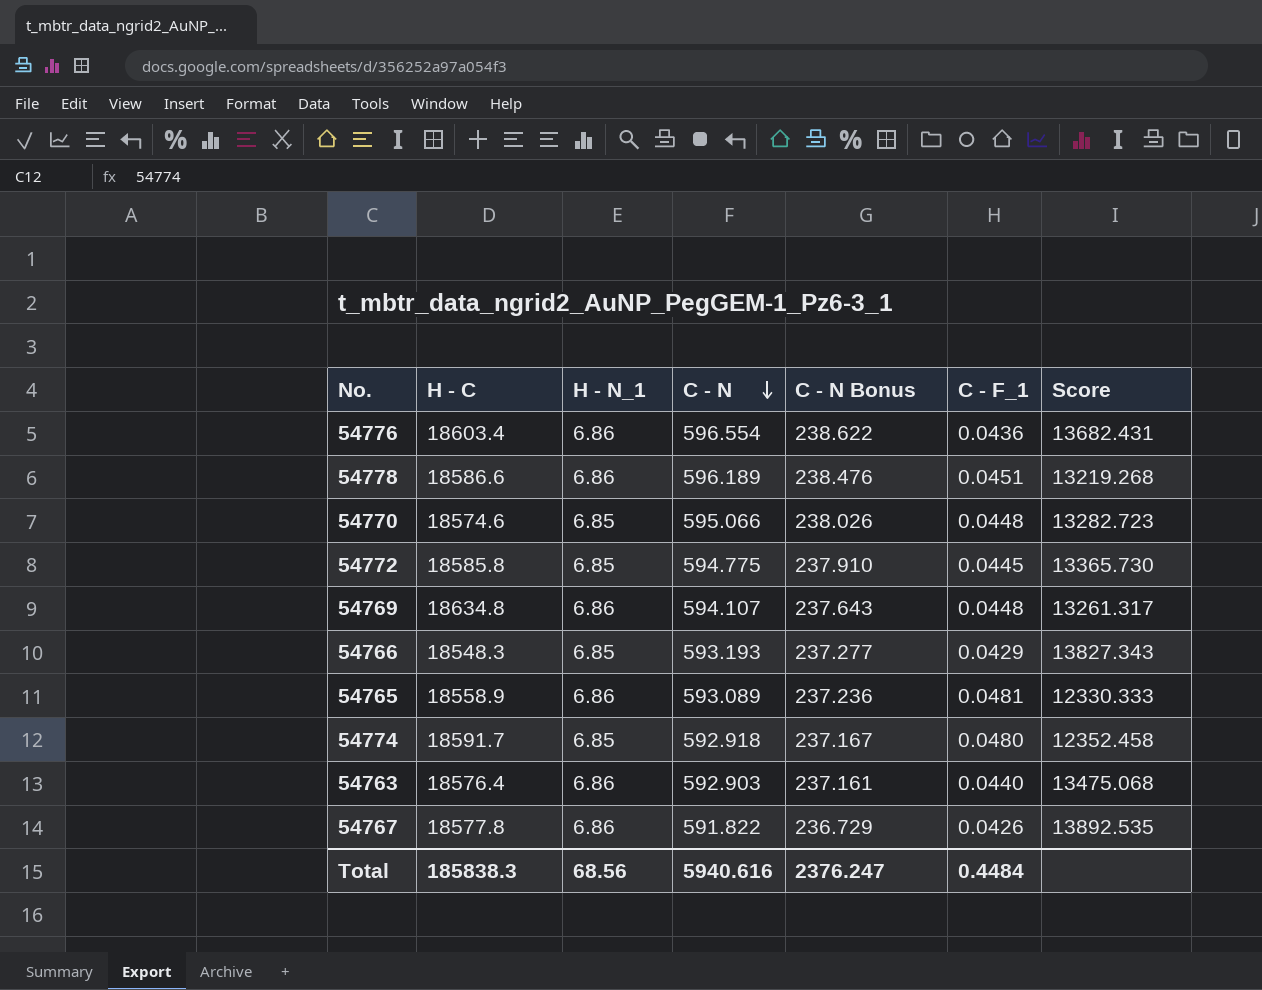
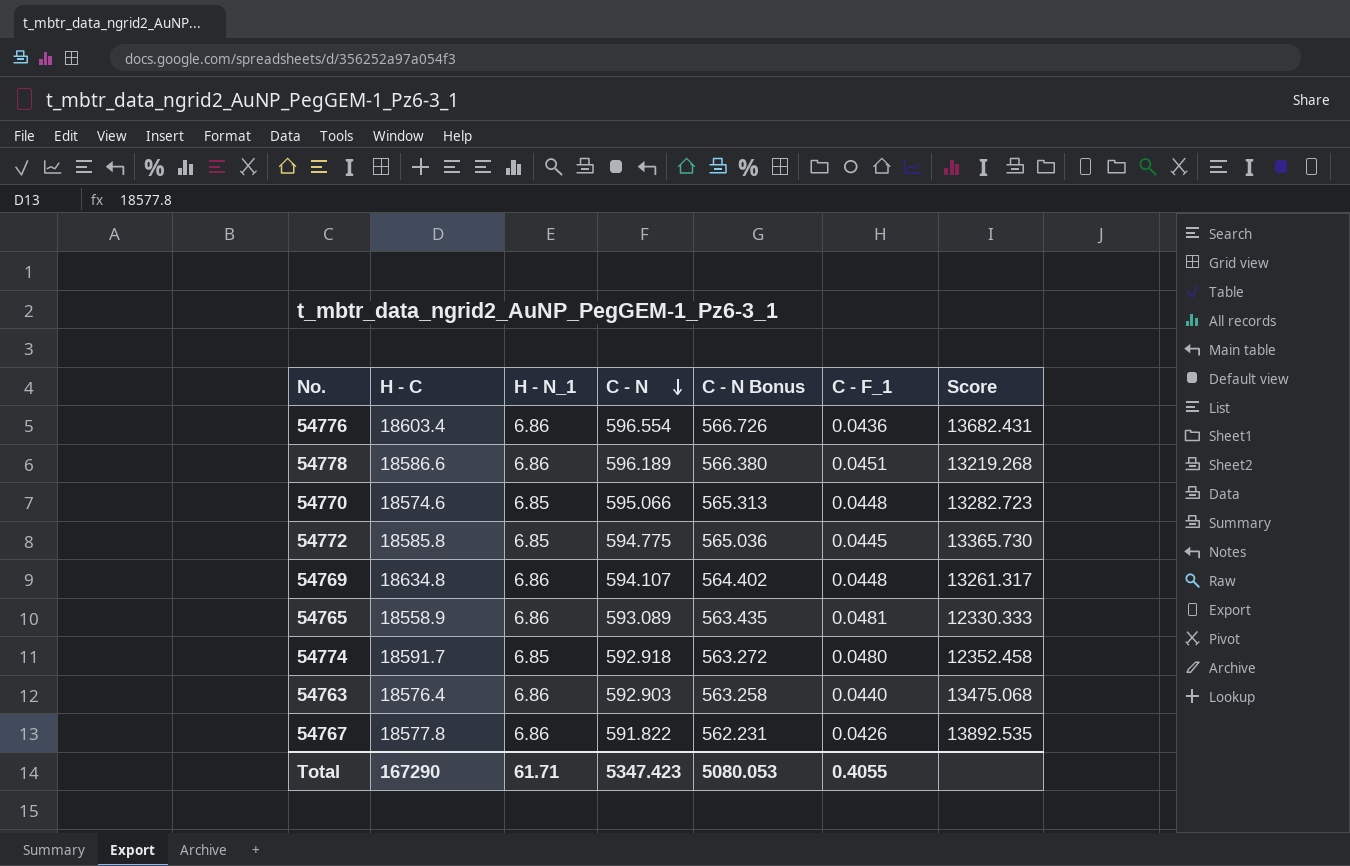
column C - N Bonus | formula: [C - N] * 0.4 -> [C - N] * 0.95
row 54766: 18548.3 | 6.85 | 593.193 | 237.277 | 0.0429 | 13827.343 -> none
Total | H - C: 185838.3 -> 167290
Total | H - N_1: 68.56 -> 61.71
Total | C - N: 5940.616 -> 5347.423
Total | C - N Bonus: 2376.247 -> 5080.053
Total | C - F_1: 0.4484 -> 0.4055

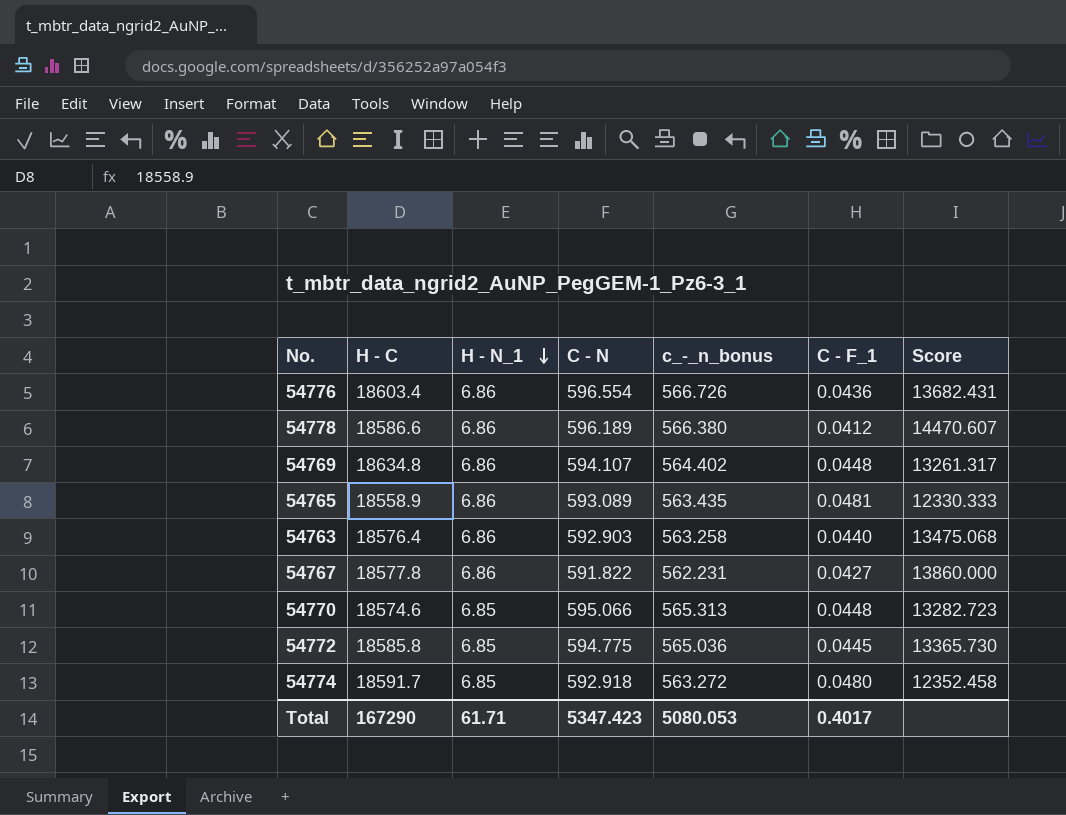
row order: C - N descending -> H - N_1 descending
column name: C - N Bonus -> c_-_n_bonus
54778 | C - F_1: 0.0451 -> 0.0412
54778 | Score: 13219.268 -> 14470.607
54767 | C - F_1: 0.0426 -> 0.0427
54767 | Score: 13892.535 -> 13860.000
Total | C - F_1: 0.4055 -> 0.4017

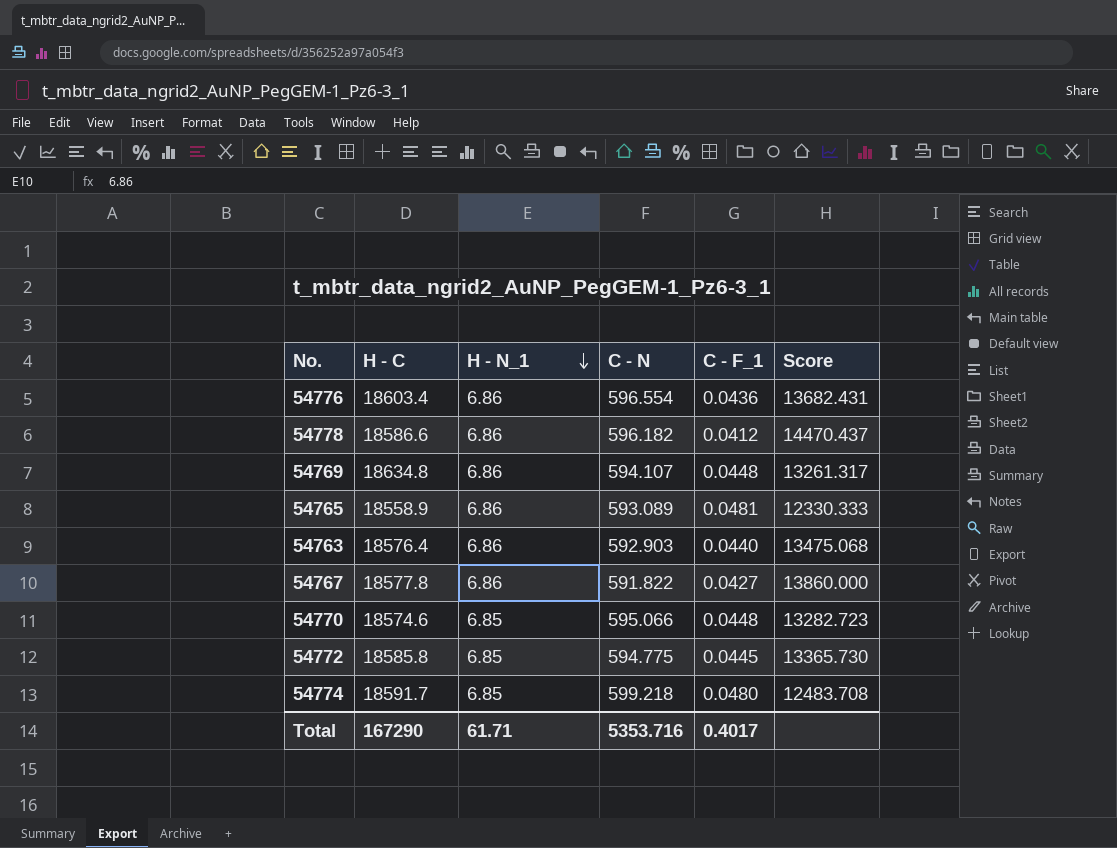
column c_-_n_bonus | formula: [C - N] * 0.95 -> none
54778 | C - N: 596.189 -> 596.182
54778 | Score: 14470.607 -> 14470.437
54774 | C - N: 592.918 -> 599.218
54774 | Score: 12352.458 -> 12483.708
Total | C - N: 5347.423 -> 5353.716

